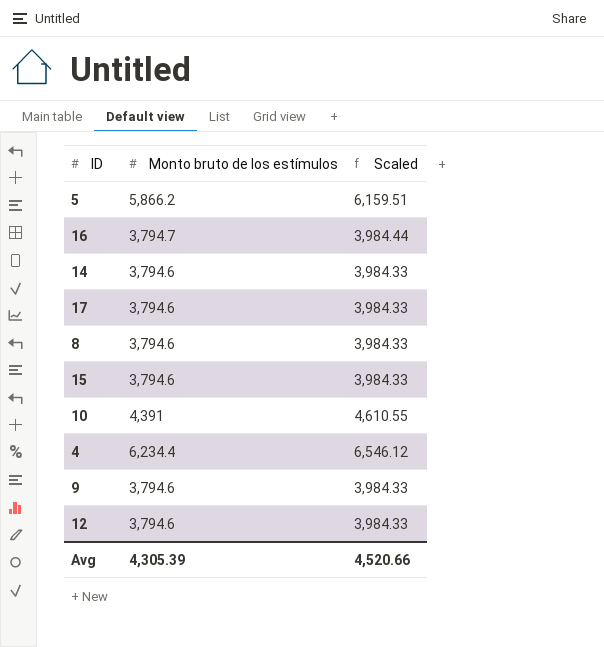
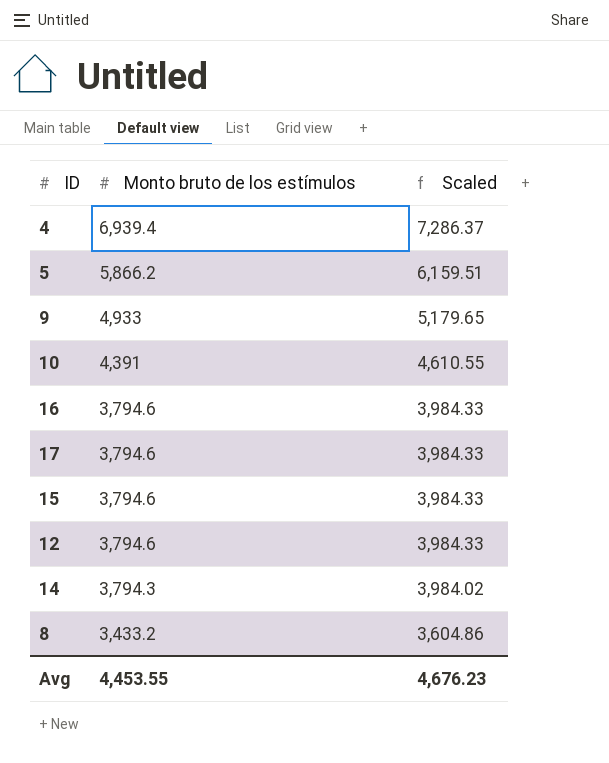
row order: none -> Monto bruto de los estímulos descending
4 | Monto bruto de los estímulos: 6,234.4 -> 6,939.4
4 | Scaled: 6,546.12 -> 7,286.37
9 | Monto bruto de los estímulos: 3,794.6 -> 4,933
9 | Scaled: 3,984.33 -> 5,179.65
16 | Monto bruto de los estímulos: 3,794.7 -> 3,794.6
16 | Scaled: 3,984.44 -> 3,984.33
14 | Monto bruto de los estímulos: 3,794.6 -> 3,794.3
14 | Scaled: 3,984.33 -> 3,984.02
8 | Monto bruto de los estímulos: 3,794.6 -> 3,433.2
8 | Scaled: 3,984.33 -> 3,604.86
Avg | Monto bruto de los estímulos: 4,305.39 -> 4,453.55
Avg | Scaled: 4,520.66 -> 4,676.23

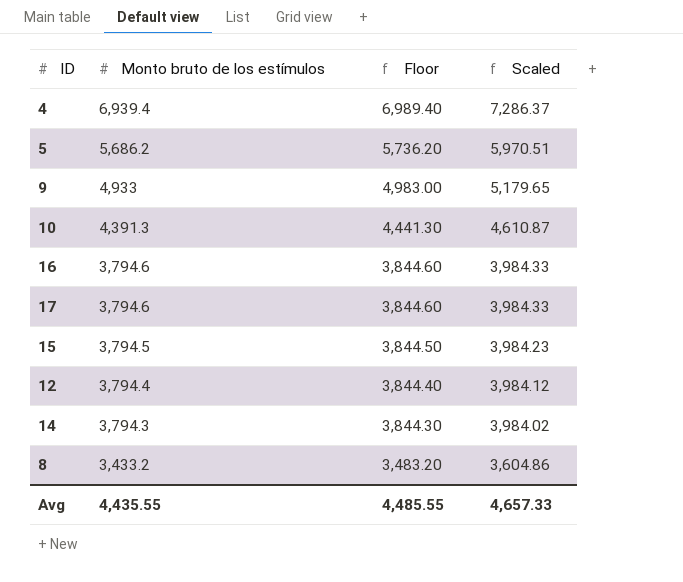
column Floor | formula: none -> [Monto bruto de los estímulos] + 50
5 | Monto bruto de los estímulos: 5,866.2 -> 5,686.2
5 | Scaled: 6,159.51 -> 5,970.51
10 | Monto bruto de los estímulos: 4,391 -> 4,391.3
10 | Scaled: 4,610.55 -> 4,610.87
15 | Monto bruto de los estímulos: 3,794.6 -> 3,794.5
15 | Scaled: 3,984.33 -> 3,984.23
12 | Monto bruto de los estímulos: 3,794.6 -> 3,794.4
12 | Scaled: 3,984.33 -> 3,984.12
Avg | Monto bruto de los estímulos: 4,453.55 -> 4,435.55
Avg | Scaled: 4,676.23 -> 4,657.33

